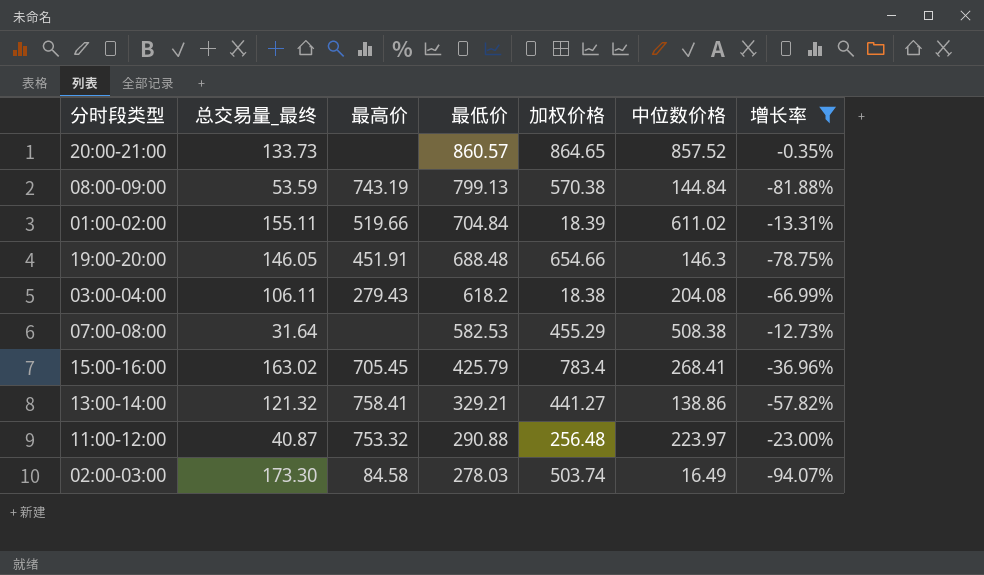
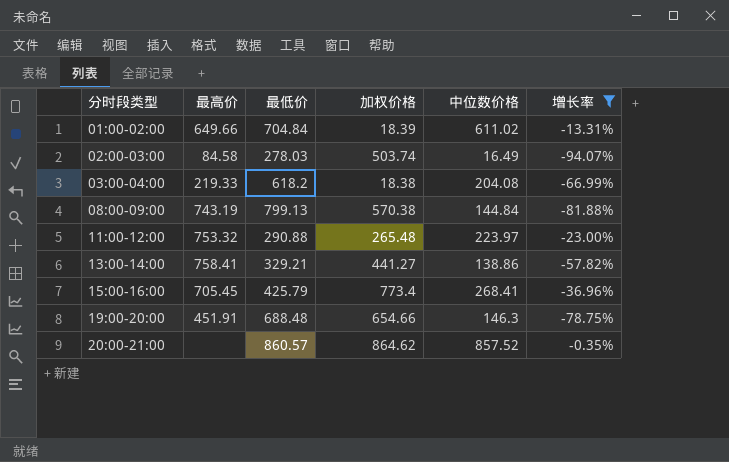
row order: 最低价 descending -> 分时段类型 ascending
column 总交易量_最终 | position: 2 -> none
row 07:00-08:00: 31.64 | none | 582.53 | 455.29 | 508.38 | -12.73% -> none
01:00-02:00 | 最高价: 519.66 -> 649.66
03:00-04:00 | 最高价: 279.43 -> 219.33
11:00-12:00 | 加权价格: 256.48 -> 265.48
15:00-16:00 | 加权价格: 783.4 -> 773.4
20:00-21:00 | 加权价格: 864.65 -> 864.62

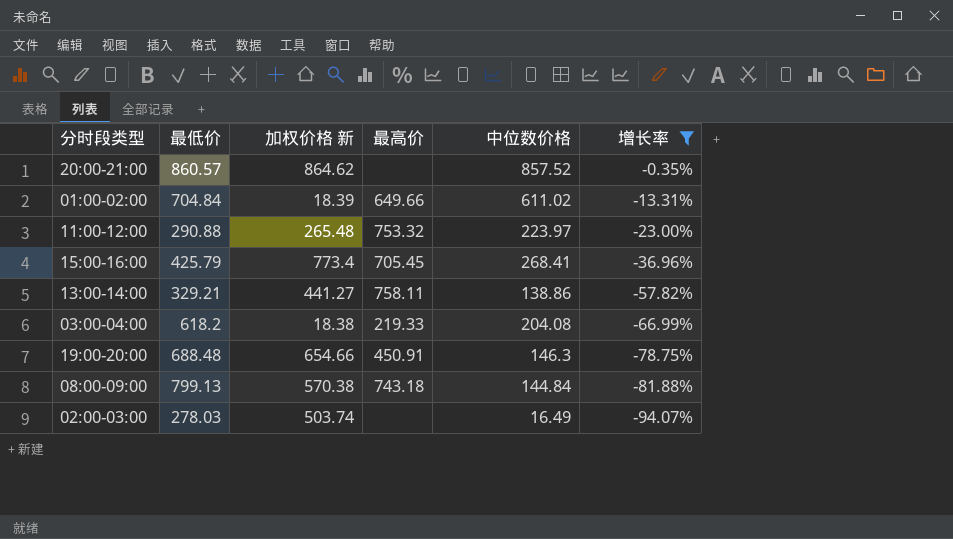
row order: 分时段类型 ascending -> 增长率 descending
column name: 加权价格 -> 加权价格 新
column 最高价 | position: 2 -> 4
13:00-14:00 | 最高价: 758.41 -> 758.11
19:00-20:00 | 最高价: 451.91 -> 450.91
08:00-09:00 | 最高价: 743.19 -> 743.18
02:00-03:00 | 最高价: 84.58 -> none

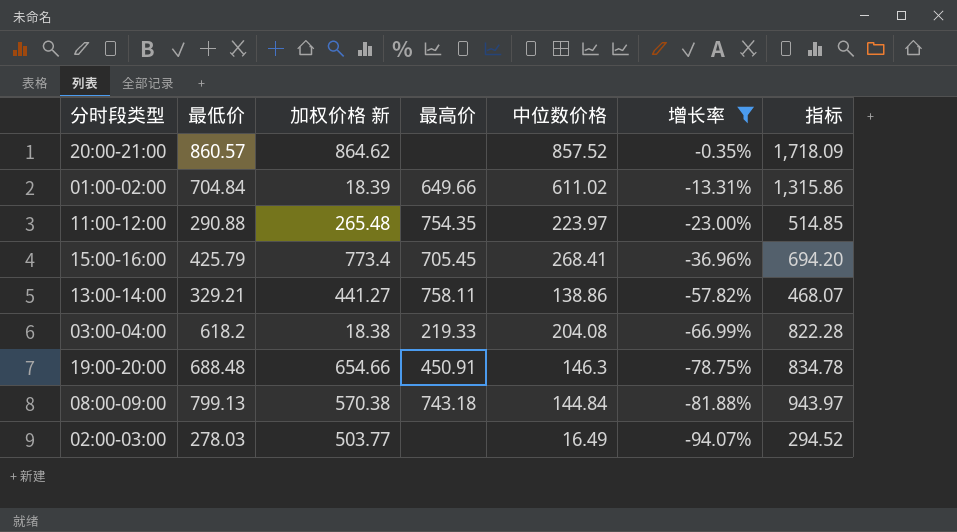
column 指标 | formula: none -> [最低价] + [中位数价格]
11:00-12:00 | 最高价: 753.32 -> 754.35
02:00-03:00 | 加权价格 新: 503.74 -> 503.77

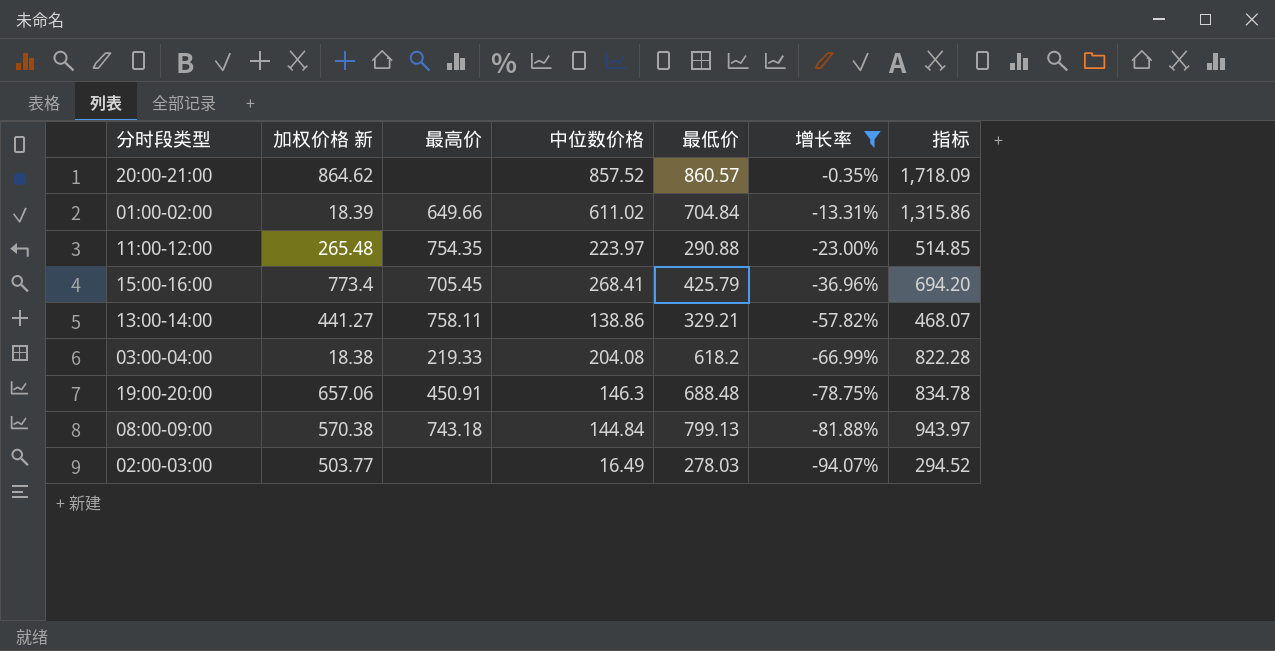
column 最低价 | position: 2 -> 5
19:00-20:00 | 加权价格 新: 654.66 -> 657.06

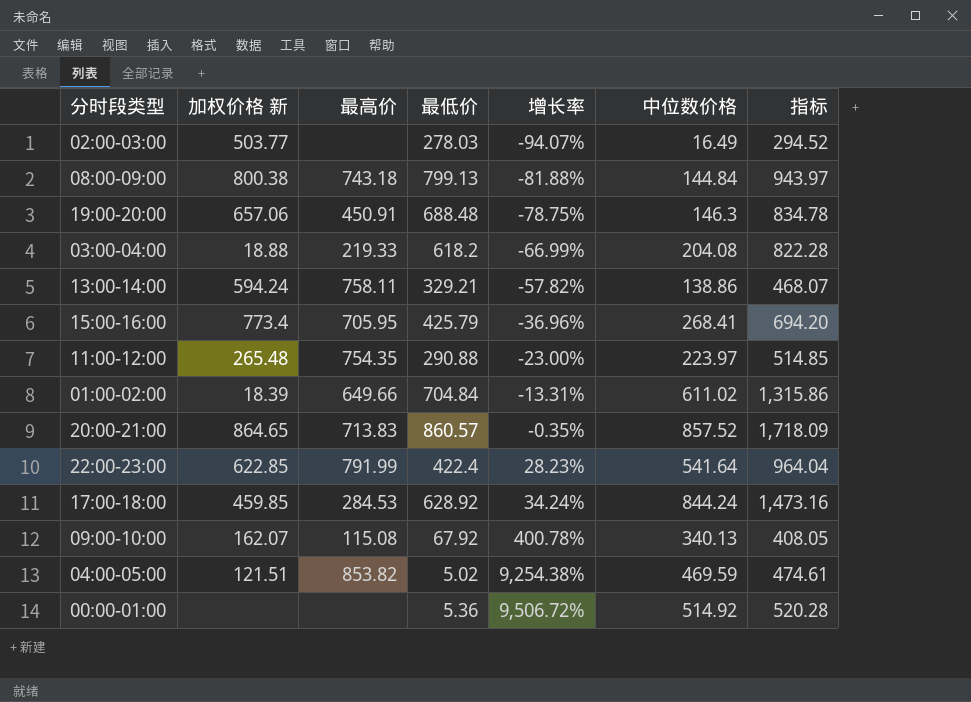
filter: 增长率 <= -0.35% -> none
row order: 增长率 descending -> 增长率 ascending
column 中位数价格 | position: 4 -> 6
08:00-09:00 | 加权价格 新: 570.38 -> 800.38
03:00-04:00 | 加权价格 新: 18.38 -> 18.88
13:00-14:00 | 加权价格 新: 441.27 -> 594.24
15:00-16:00 | 最高价: 705.45 -> 705.95
20:00-21:00 | 加权价格 新: 864.62 -> 864.65
20:00-21:00 | 最高价: none -> 713.83

